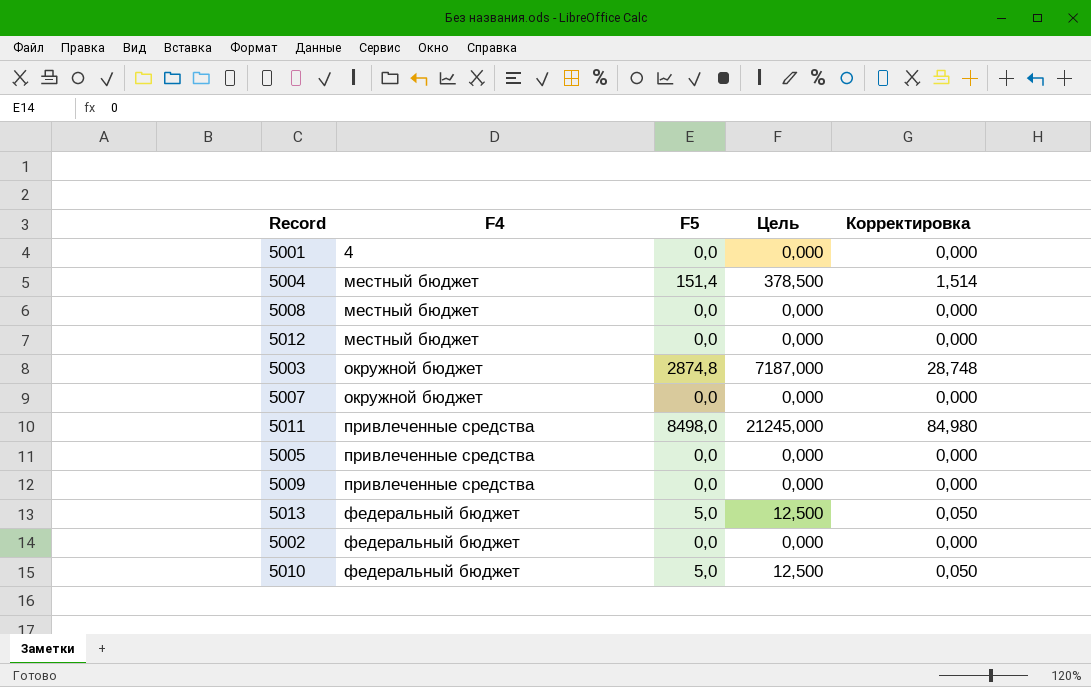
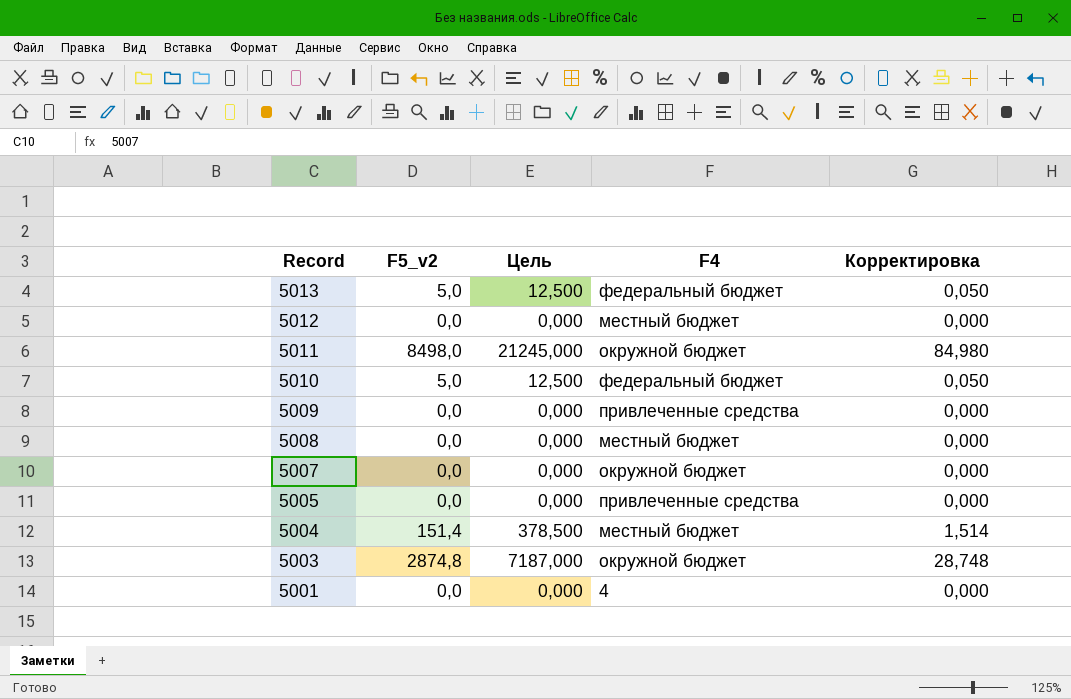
row order: F4 ascending -> Record descending
column name: F5 -> F5_v2
column F4 | position: 2 -> 4
row 5002: федеральный бюджет | 0,0 | 0,000 | 0,000 -> none
5011 | F4: привлеченные средства -> окружной бюджет

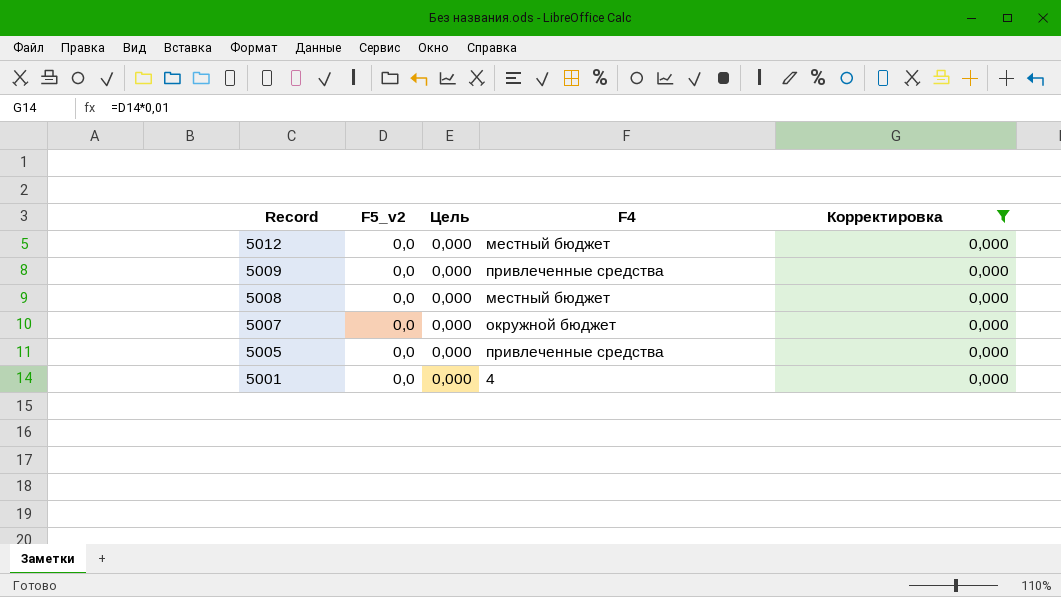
filter: none -> Корректировка = 0,000

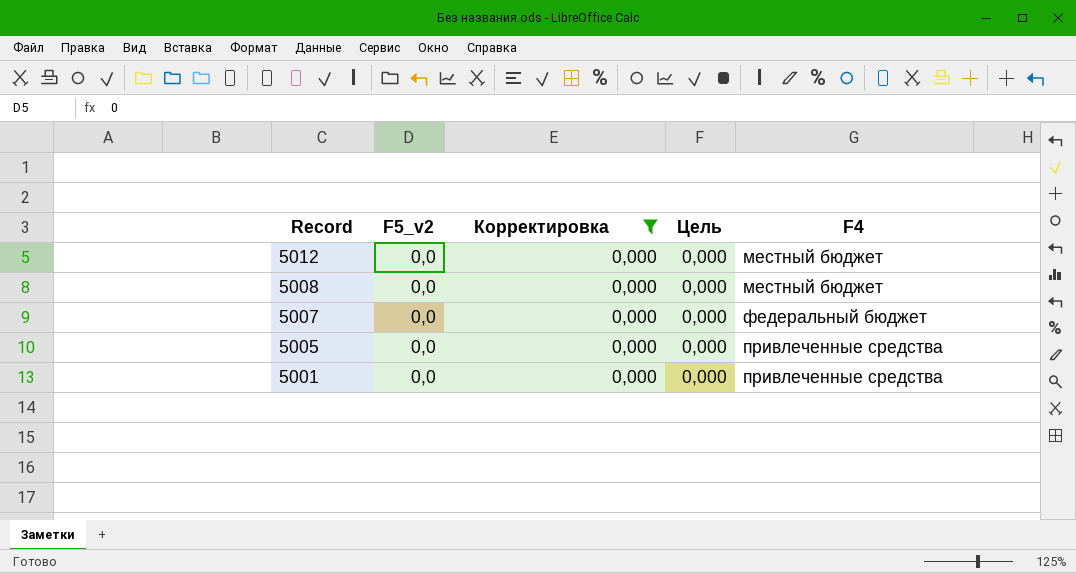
column Корректировка | position: 5 -> 3
row 5009: 0,0 | 0,000 | привлеченные средства | 0,000 -> none
5007 | F4: окружной бюджет -> федеральный бюджет
5001 | F4: 4 -> привлеченные средства

